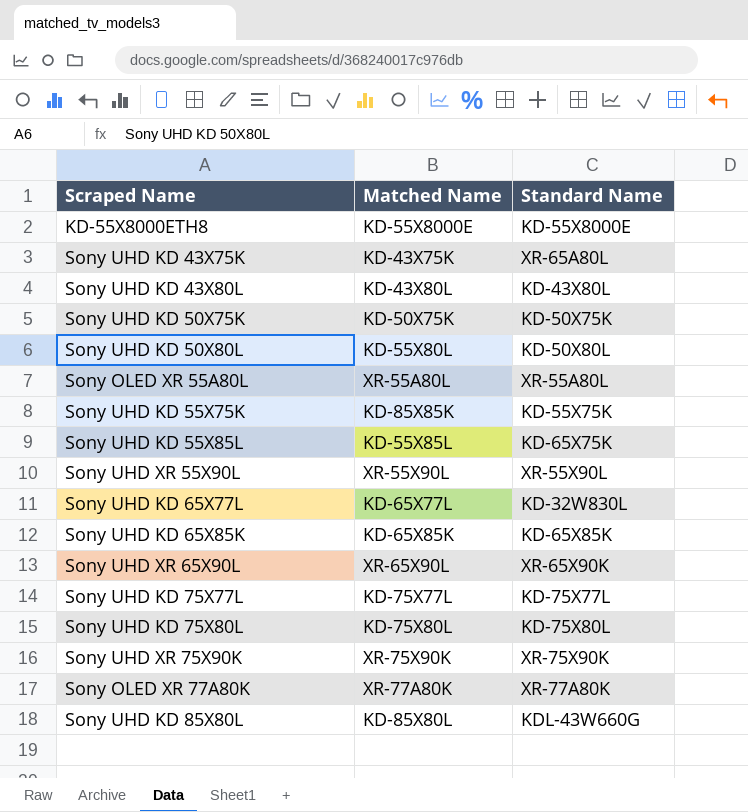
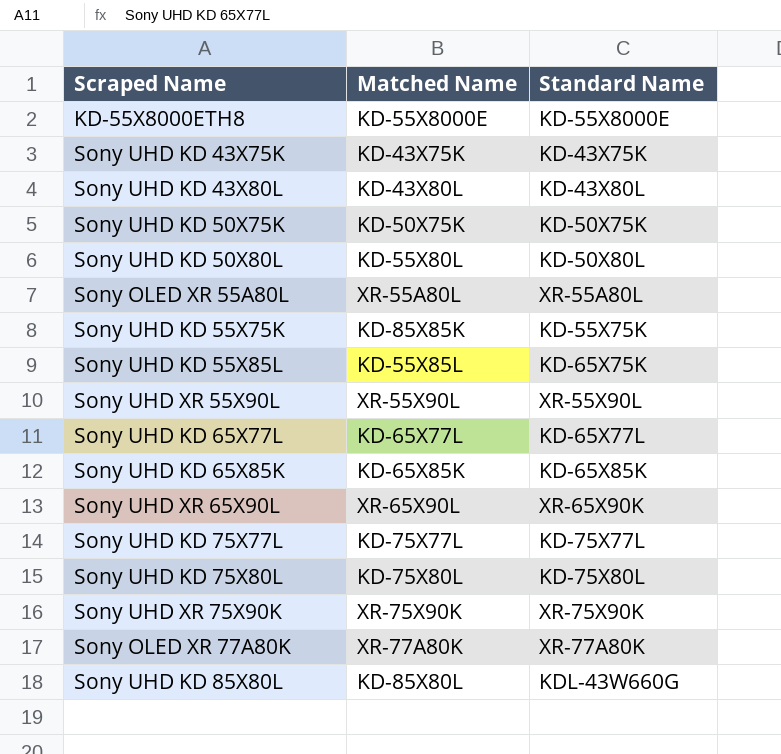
Sony UHD KD 43X75K | Standard Name: XR-65A80L -> KD-43X75K
Sony UHD KD 65X77L | Standard Name: KD-32W830L -> KD-65X77L

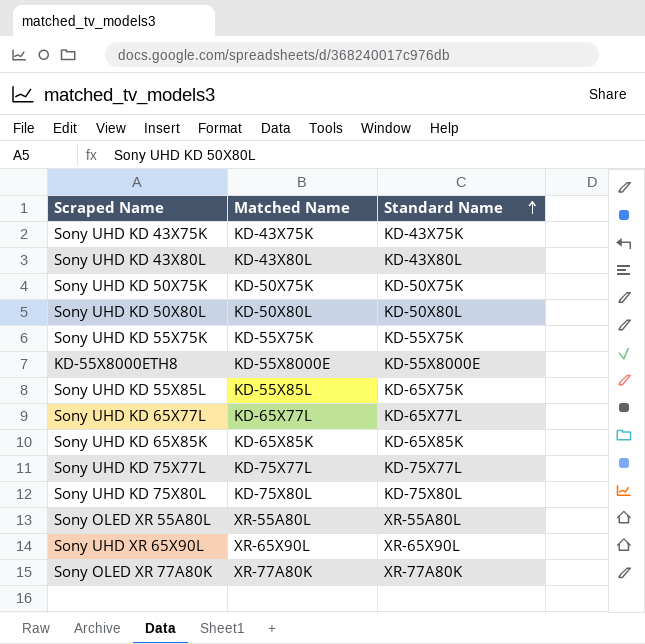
row order: none -> Standard Name ascending
row Sony UHD XR 55X90L: XR-55X90L | XR-55X90L -> none
row Sony UHD XR 75X90K: XR-75X90K | XR-75X90K -> none
row Sony UHD KD 85X80L: KD-85X80L | KDL-43W660G -> none
Sony UHD KD 50X80L | Matched Name: KD-55X80L -> KD-50X80L
Sony UHD KD 55X75K | Matched Name: KD-85X85K -> KD-55X75K
Sony UHD XR 65X90L | Standard Name: XR-65X90K -> XR-65X90L

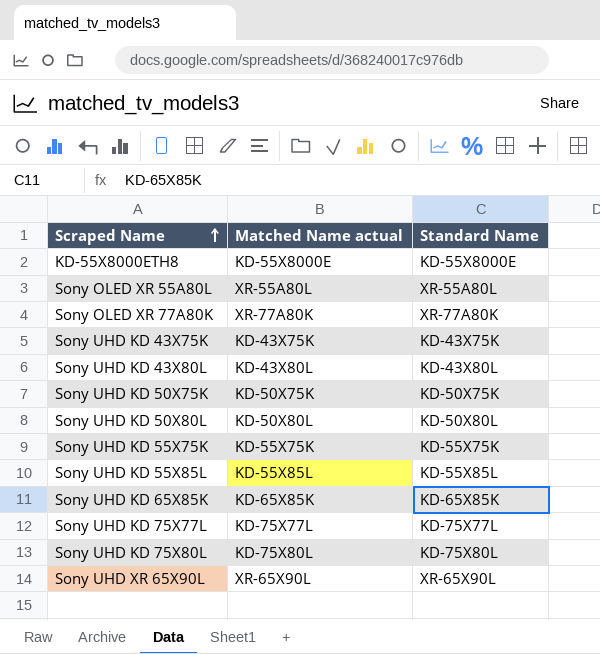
row order: Standard Name ascending -> Scraped Name ascending
column name: Matched Name -> Matched Name actual
row Sony UHD KD 65X77L: KD-65X77L | KD-65X77L -> none
Sony UHD KD 55X85L | Standard Name: KD-65X75K -> KD-55X85L

